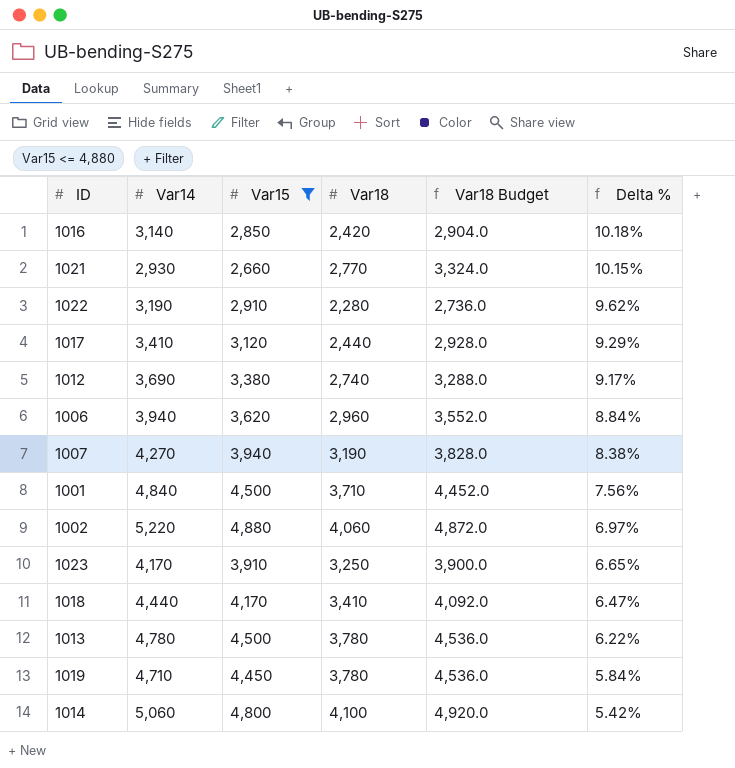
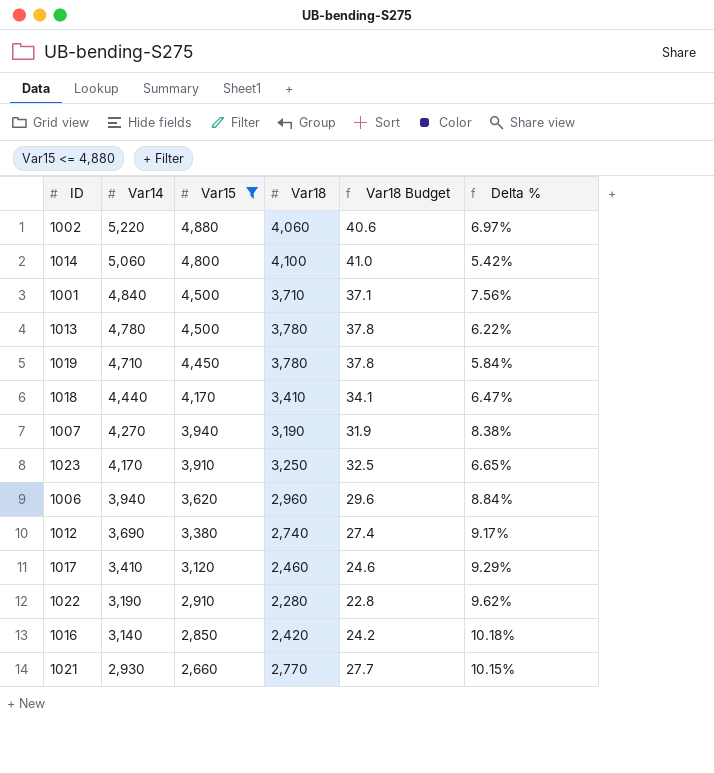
row order: Delta % descending -> Var14 descending
column Var18 Budget | formula: [Var18] * 1.2 -> [Var18] * 0.01
1017 | Var18: 2,440 -> 2,460

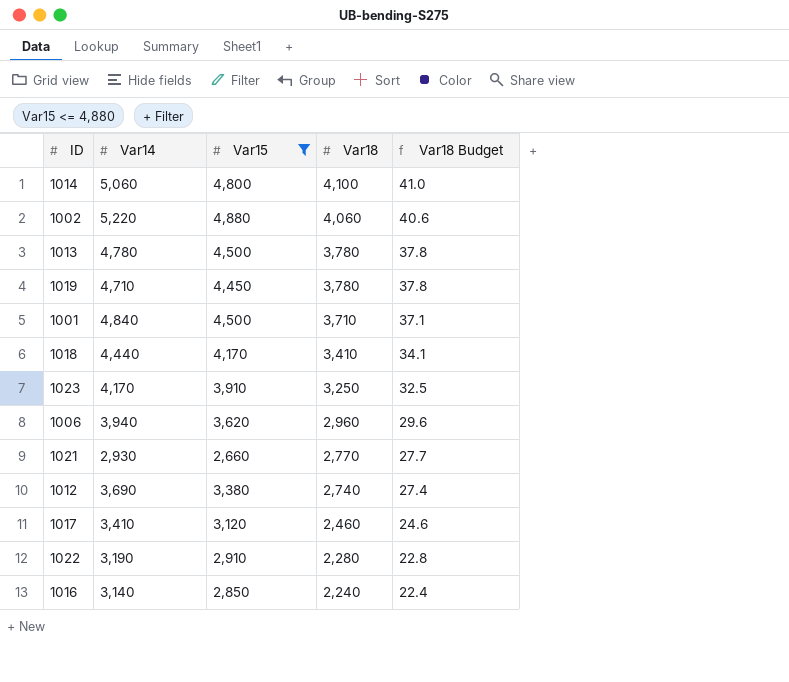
row order: Var14 descending -> Var18 descending
column Delta % | formula: ([Var14] - [Var15]) / [Var15] -> none
row 1007: 4,270 | 3,940 | 3,190 | 31.9 | 8.38% -> none
1016 | Var18: 2,420 -> 2,240
1016 | Var18 Budget: 24.2 -> 22.4

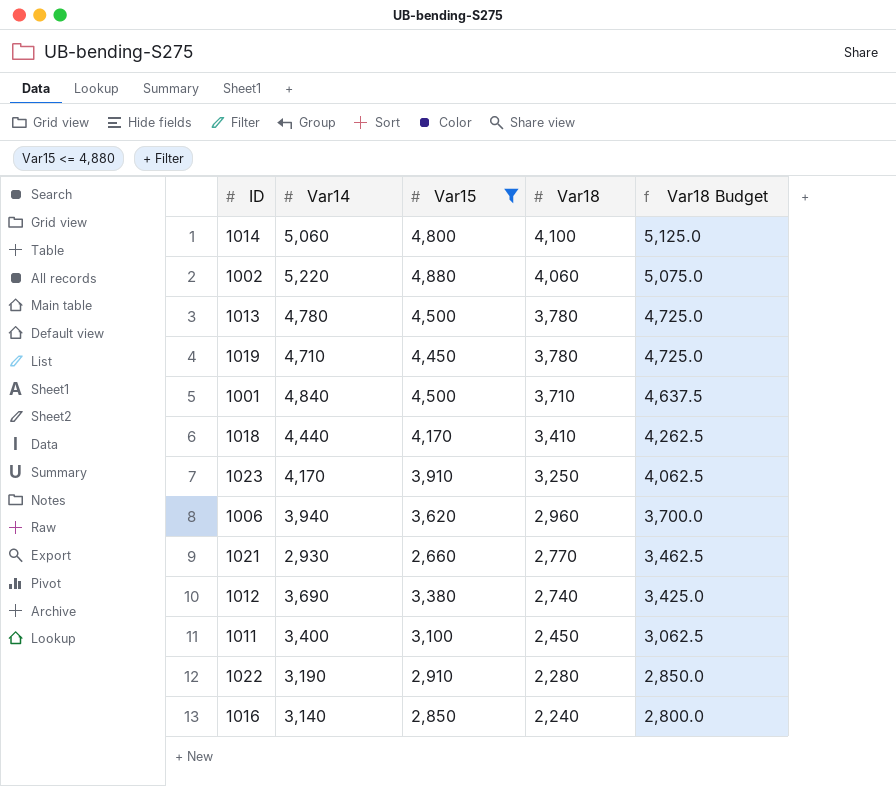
column Var18 Budget | formula: [Var18] * 0.01 -> [Var18] * 1.25
row 1017: 3,410 | 3,120 | 2,460 | 24.6 -> none
row 1011: none -> 3,400 | 3,100 | 2,450 | 3,062.5

